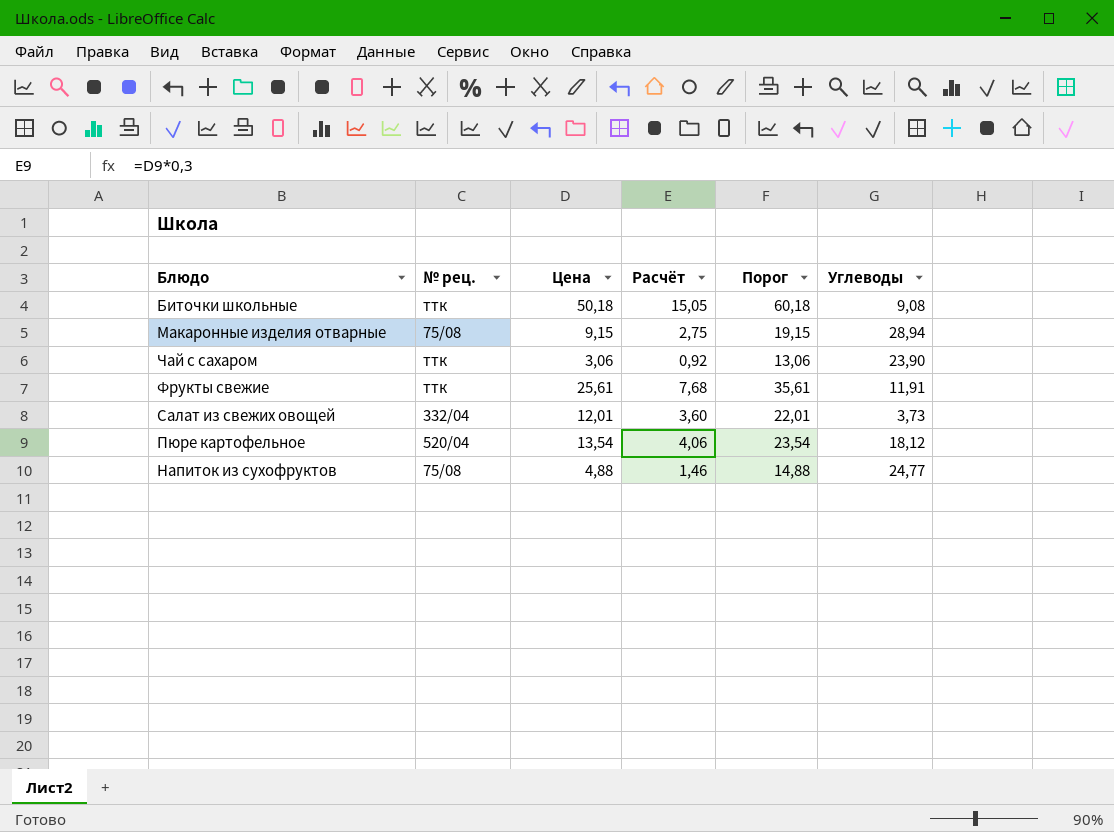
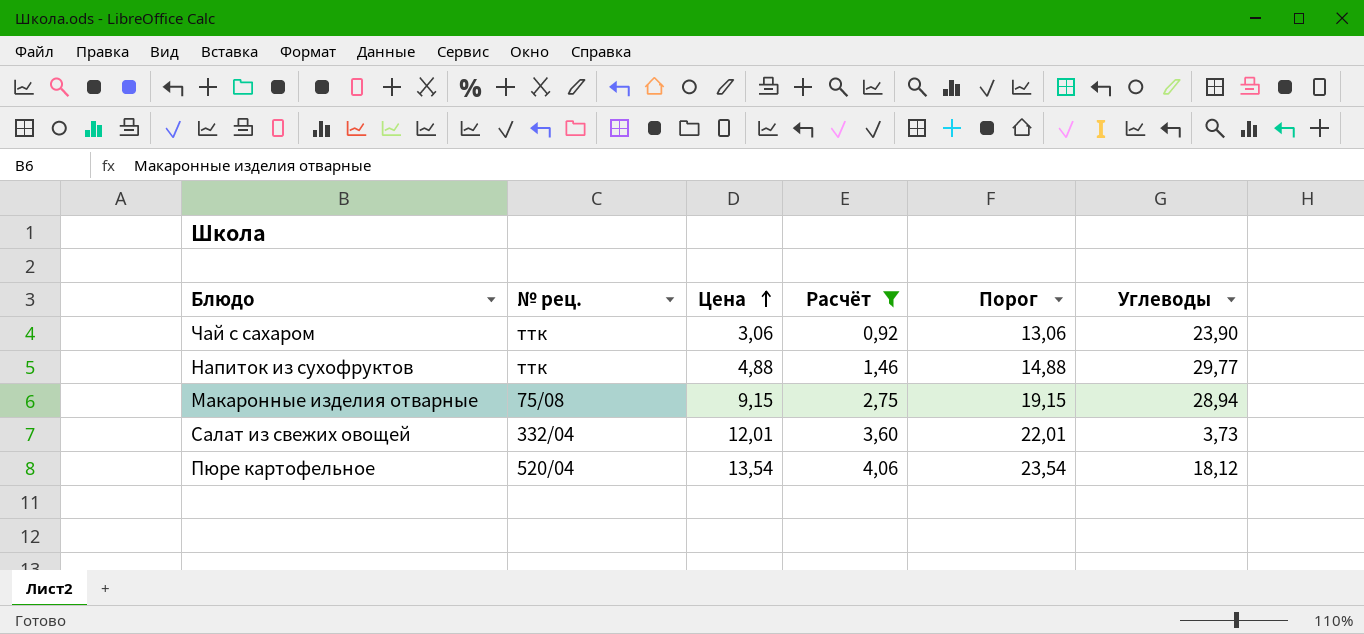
filter: none -> Расчёт <= 4,06
row order: none -> Цена ascending
Напиток из сухофруктов | № рец.: 75/08 -> ттк
Напиток из сухофруктов | Углеводы: 24,77 -> 29,77

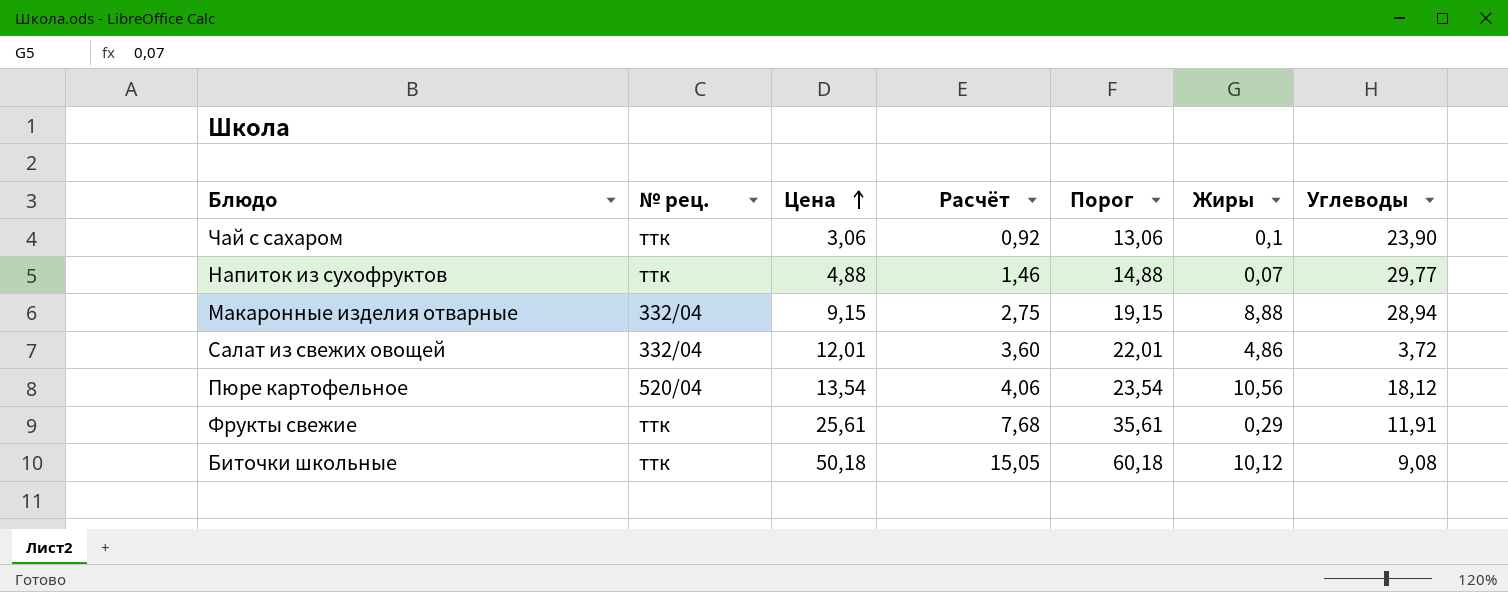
filter: Расчёт <= 4,06 -> none
column Жиры | position: none -> 6
Макаронные изделия отварные | № рец.: 75/08 -> 332/04
Салат из свежих овощей | Углеводы: 3,73 -> 3,72

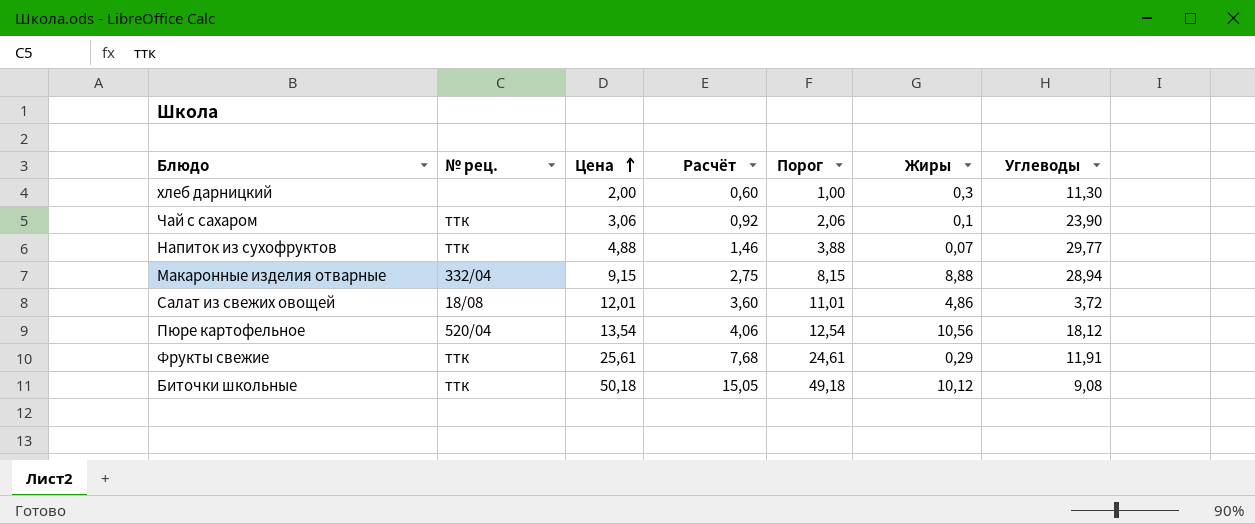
column Порог | formula: [Цена] + 10 -> [Цена] - 1
row хлеб дарницкий: none -> none | 2,00 | 0,60 | 1,00 | 0,3 | 11,30
Салат из свежих овощей | № рец.: 332/04 -> 18/08

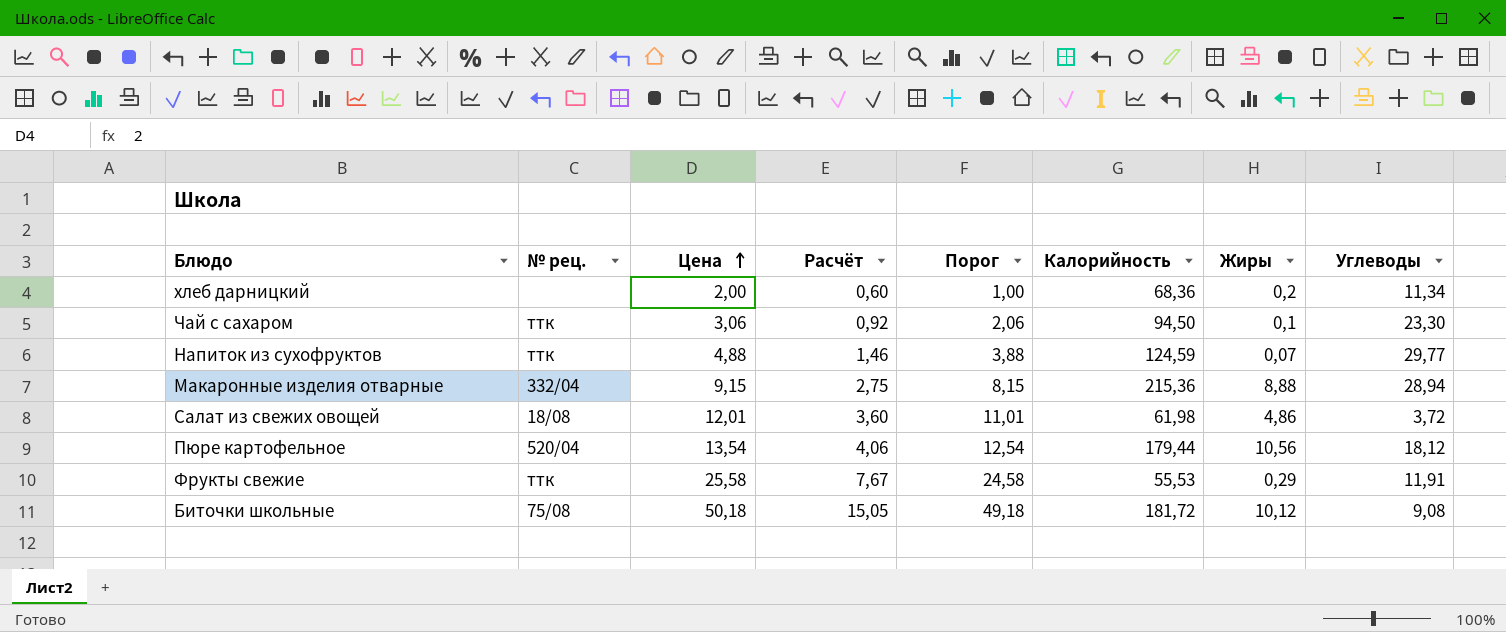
column Калорийность | position: none -> 6
хлеб дарницкий | Жиры: 0,3 -> 0,2
хлеб дарницкий | Углеводы: 11,30 -> 11,34
Чай с сахаром | Углеводы: 23,90 -> 23,30
Фрукты свежие | Цена: 25,61 -> 25,58
Фрукты свежие | Расчёт: 7,68 -> 7,67
Фрукты свежие | Порог: 24,61 -> 24,58
Биточки школьные | № рец.: ттк -> 75/08

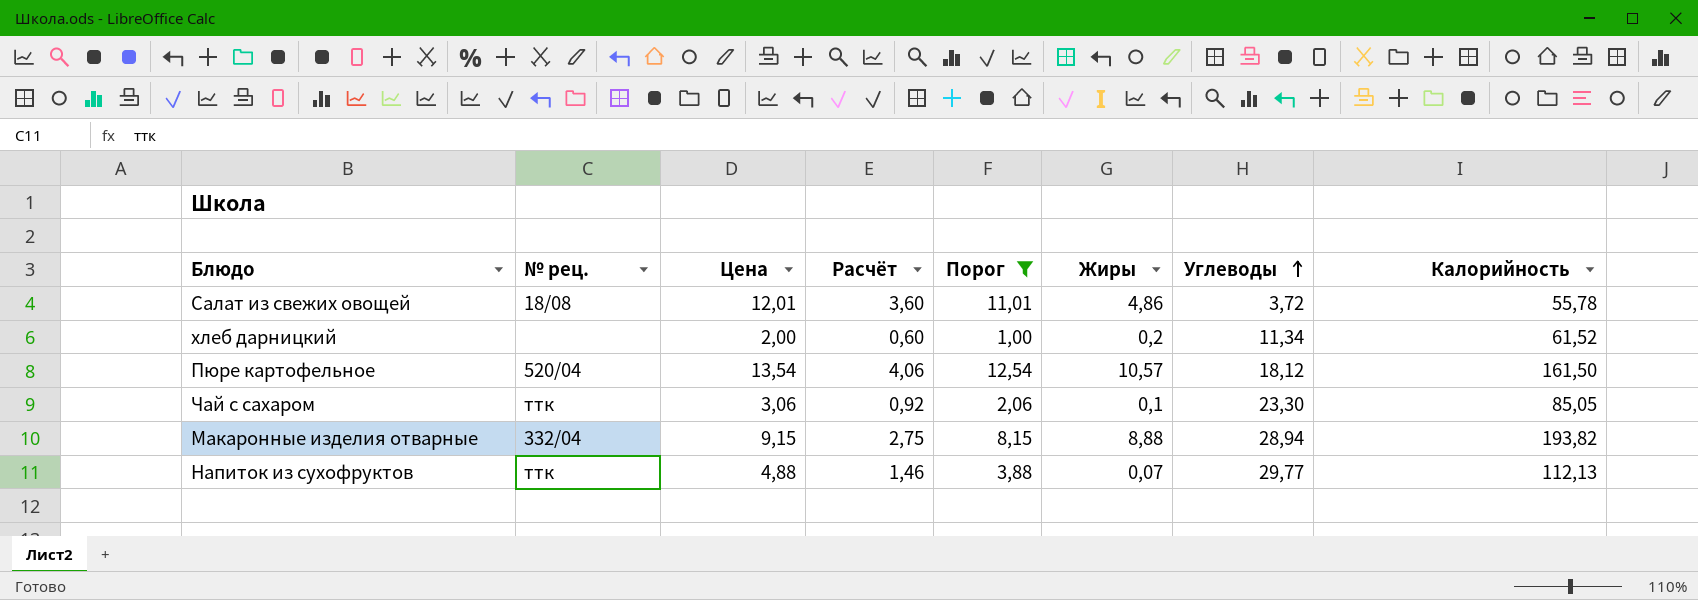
filter: none -> Порог <= 12,54
row order: Цена ascending -> Углеводы ascending
column Калорийность | position: 6 -> 8
Салат из свежих овощей | Калорийность: 61,98 -> 55,78
хлеб дарницкий | Калорийность: 68,36 -> 61,52
Пюре картофельное | Жиры: 10,56 -> 10,57
Пюре картофельное | Калорийность: 179,44 -> 161,50
Чай с сахаром | Калорийность: 94,50 -> 85,05
Макаронные изделия отварные | Калорийность: 215,36 -> 193,82
Напиток из сухофруктов | Калорийность: 124,59 -> 112,13

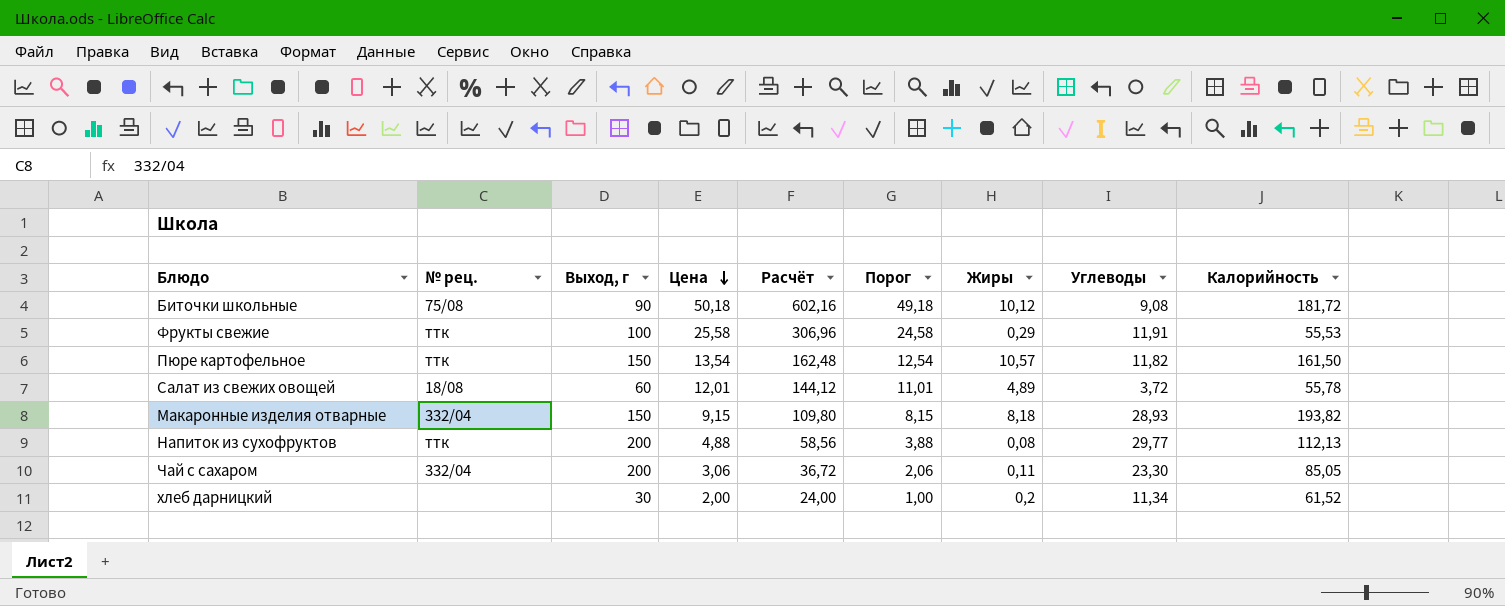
filter: Порог <= 12,54 -> none
row order: Углеводы ascending -> Цена descending
column Выход, г | position: none -> 3
column Расчёт | formula: [Цена] * 0,3 -> [Цена] * 12
Пюре картофельное | № рец.: 520/04 -> ттк
Пюре картофельное | Углеводы: 18,12 -> 11,82
Салат из свежих овощей | Жиры: 4,86 -> 4,89
Макаронные изделия отварные | Жиры: 8,88 -> 8,18
Макаронные изделия отварные | Углеводы: 28,94 -> 28,93
Напиток из сухофруктов | Жиры: 0,07 -> 0,08
Чай с сахаром | № рец.: ттк -> 332/04
Чай с сахаром | Жиры: 0,1 -> 0,11

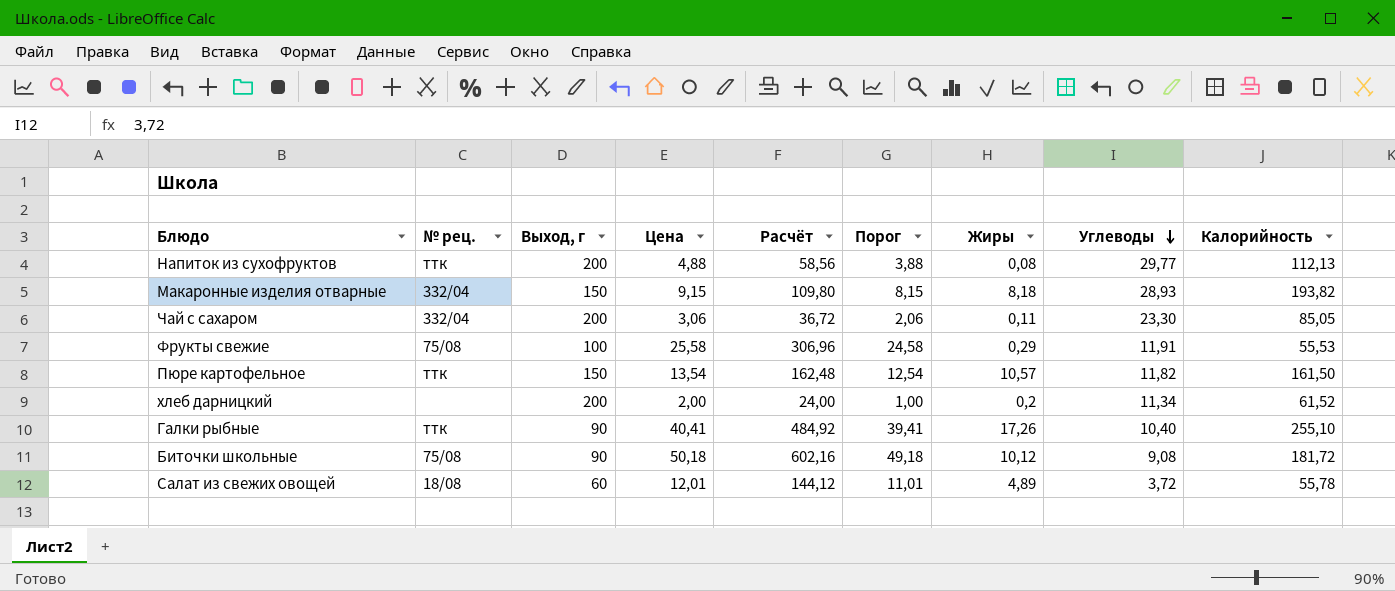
row order: Цена descending -> Углеводы descending
Фрукты свежие | № рец.: ттк -> 75/08
хлеб дарницкий | Выход, г: 30 -> 200
row Галки рыбные: none -> ттк | 90 | 40,41 | 484,92 | 39,41 | 17,26 | 10,40 | 255,10

